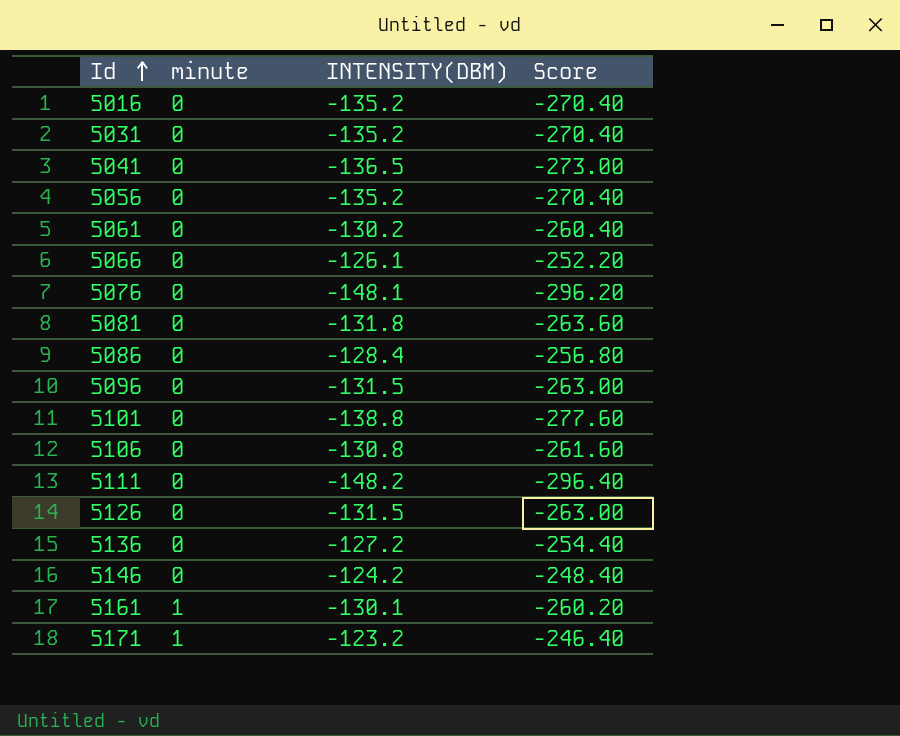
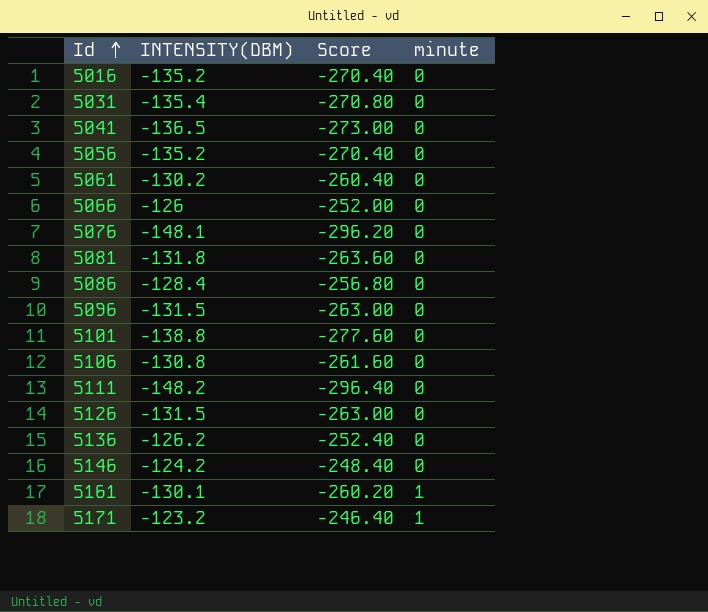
column minute | position: 2 -> 4
5031 | INTENSITY(DBM): -135.2 -> -135.4
5031 | Score: -270.40 -> -270.80
5066 | INTENSITY(DBM): -126.1 -> -126
5066 | Score: -252.20 -> -252.00
5136 | INTENSITY(DBM): -127.2 -> -126.2
5136 | Score: -254.40 -> -252.40

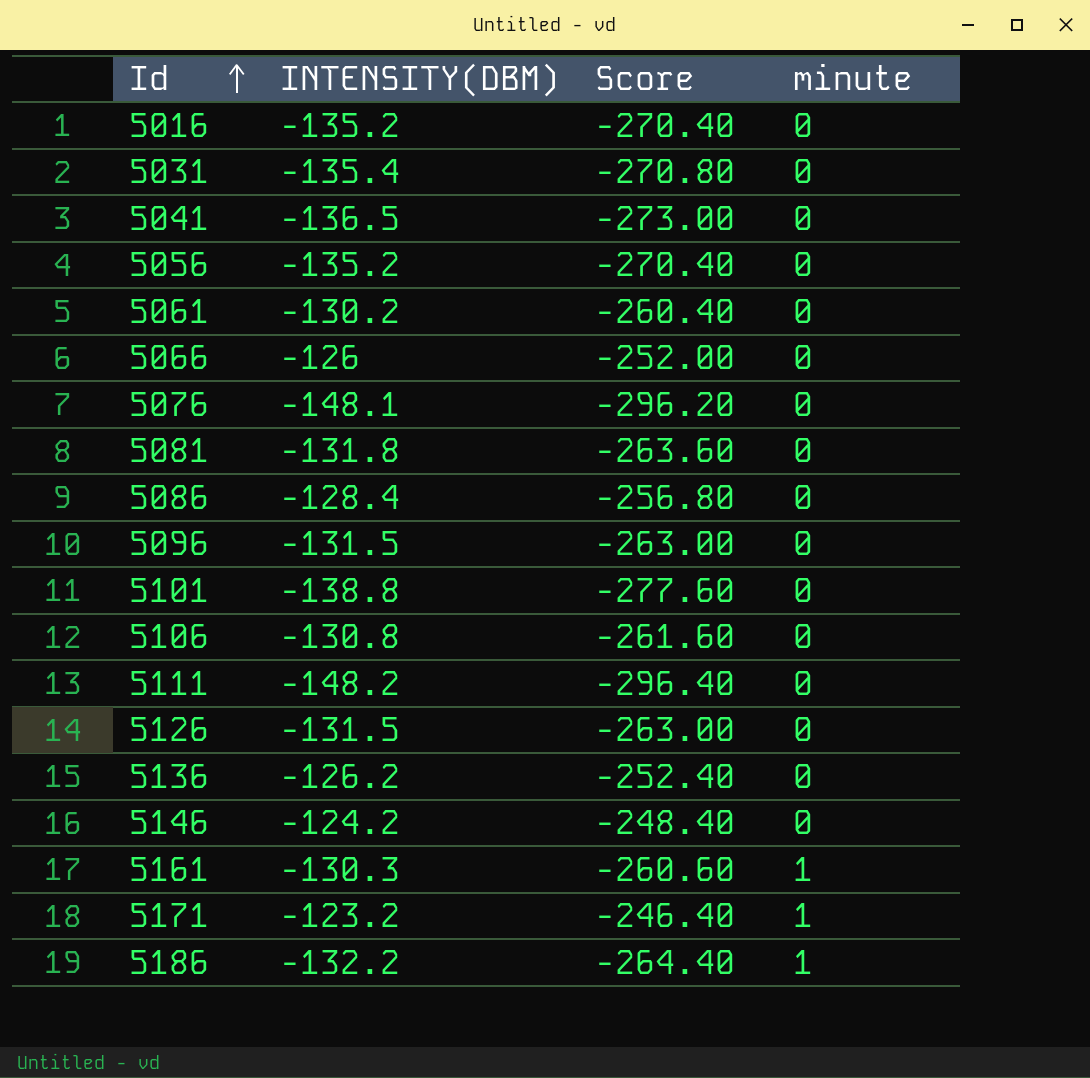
5161 | INTENSITY(DBM): -130.1 -> -130.3
5161 | Score: -260.20 -> -260.60
row 5186: none -> -132.2 | -264.40 | 1

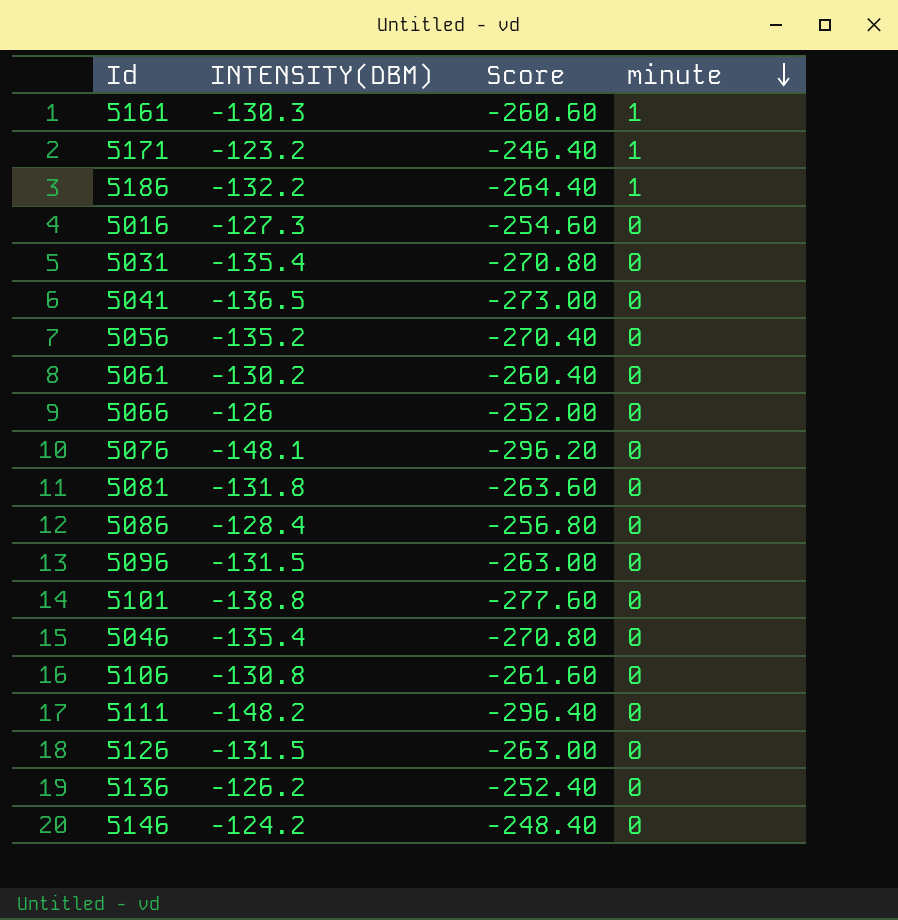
row order: Id ascending -> minute descending
5016 | INTENSITY(DBM): -135.2 -> -127.3
5016 | Score: -270.40 -> -254.60
row 5046: none -> -135.4 | -270.80 | 0

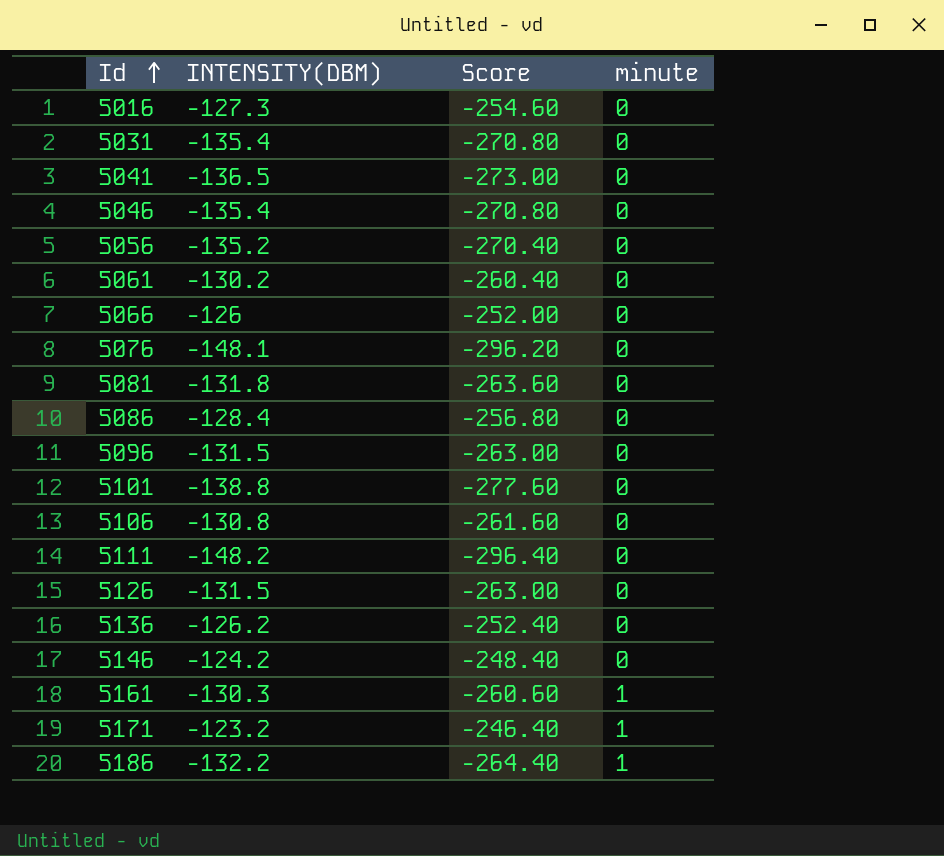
row order: minute descending -> Id ascending

